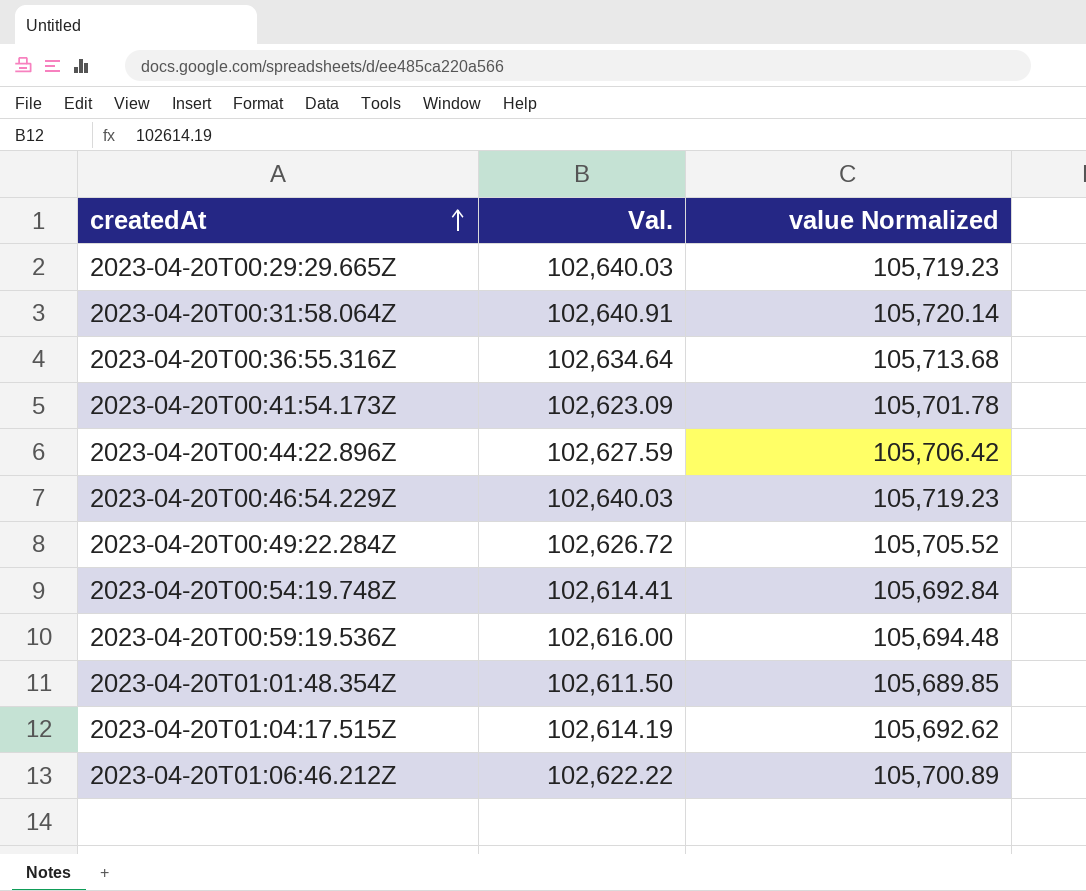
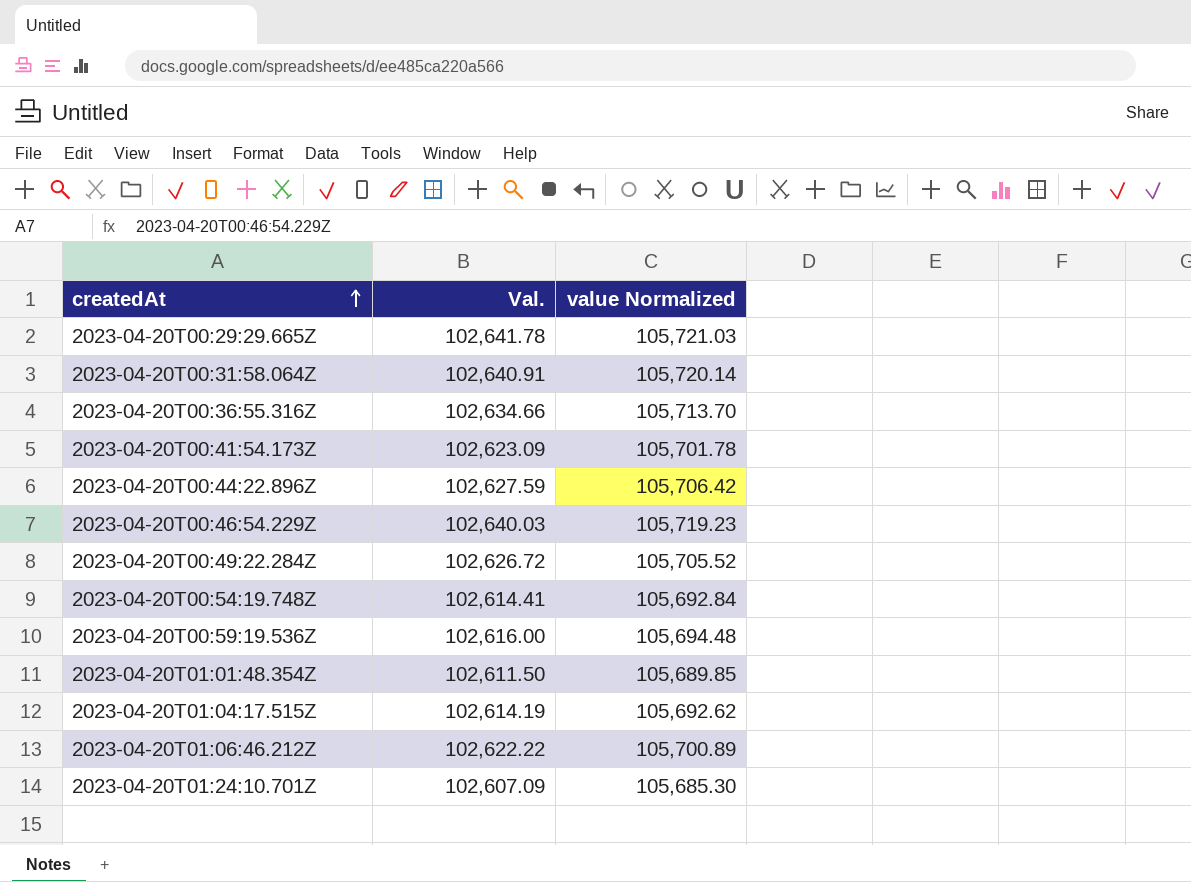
2023-04-20T00:29:29.665Z | Val.: 102,640.03 -> 102,641.78
2023-04-20T00:29:29.665Z | value Normalized: 105,719.23 -> 105,721.03
2023-04-20T00:36:55.316Z | Val.: 102,634.64 -> 102,634.66
2023-04-20T00:36:55.316Z | value Normalized: 105,713.68 -> 105,713.70
row 2023-04-20T01:24:10.701Z: none -> 102,607.09 | 105,685.30

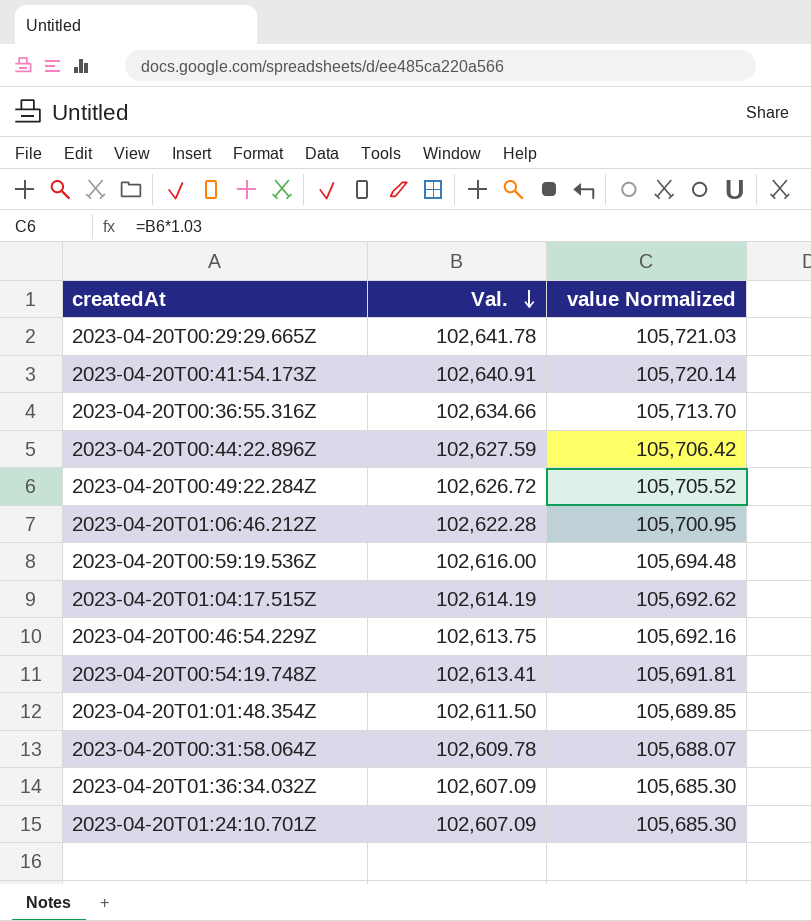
row order: createdAt ascending -> Val. descending
2023-04-20T00:41:54.173Z | Val.: 102,623.09 -> 102,640.91
2023-04-20T00:41:54.173Z | value Normalized: 105,701.78 -> 105,720.14
2023-04-20T01:06:46.212Z | Val.: 102,622.22 -> 102,622.28
2023-04-20T01:06:46.212Z | value Normalized: 105,700.89 -> 105,700.95
2023-04-20T00:46:54.229Z | Val.: 102,640.03 -> 102,613.75
2023-04-20T00:46:54.229Z | value Normalized: 105,719.23 -> 105,692.16
2023-04-20T00:54:19.748Z | Val.: 102,614.41 -> 102,613.41
2023-04-20T00:54:19.748Z | value Normalized: 105,692.84 -> 105,691.81
2023-04-20T00:31:58.064Z | Val.: 102,640.91 -> 102,609.78
2023-04-20T00:31:58.064Z | value Normalized: 105,720.14 -> 105,688.07
row 2023-04-20T01:36:34.032Z: none -> 102,607.09 | 105,685.30

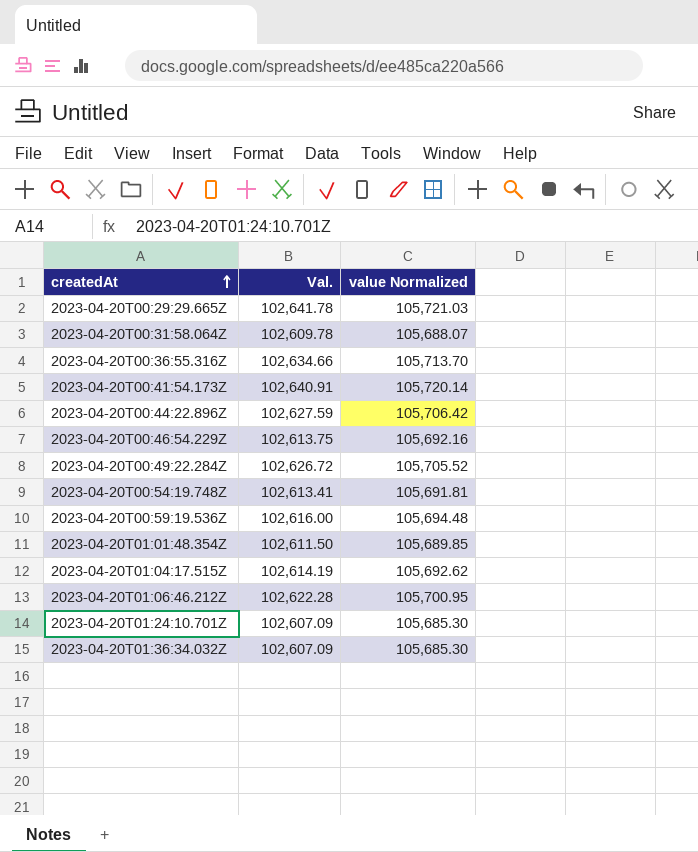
row order: Val. descending -> createdAt ascending

